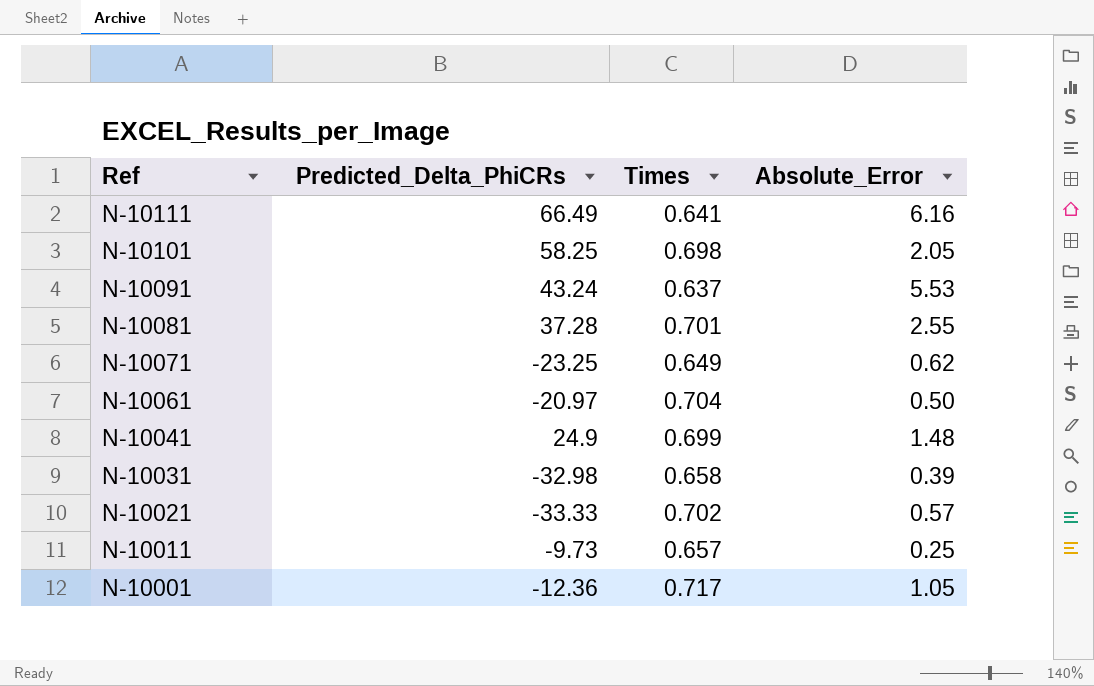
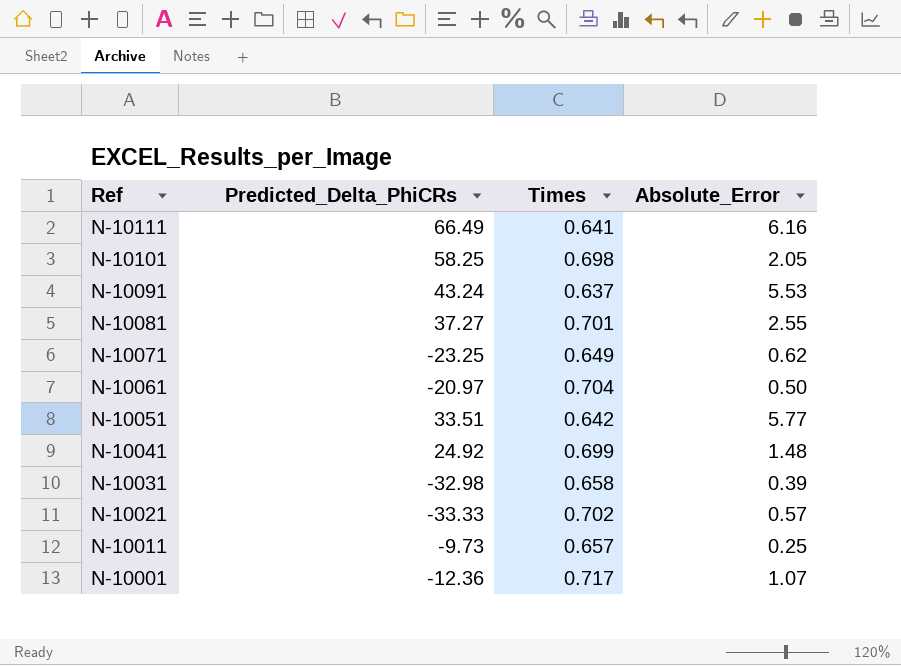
N-10081 | Predicted_Delta_PhiCRs: 37.28 -> 37.27
row N-10051: none -> 33.51 | 0.642 | 5.77
N-10041 | Predicted_Delta_PhiCRs: 24.9 -> 24.92
N-10001 | Absolute_Error: 1.05 -> 1.07

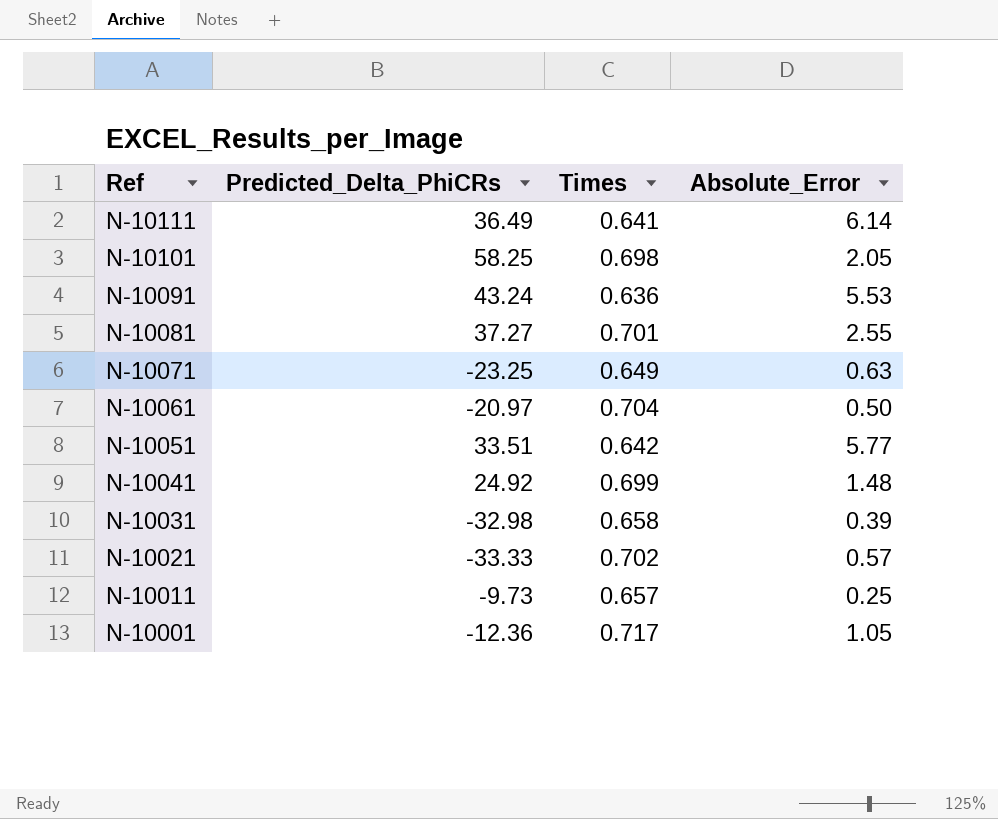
N-10111 | Predicted_Delta_PhiCRs: 66.49 -> 36.49
N-10111 | Absolute_Error: 6.16 -> 6.14
N-10091 | Times: 0.637 -> 0.636
N-10071 | Absolute_Error: 0.62 -> 0.63
N-10001 | Absolute_Error: 1.07 -> 1.05

